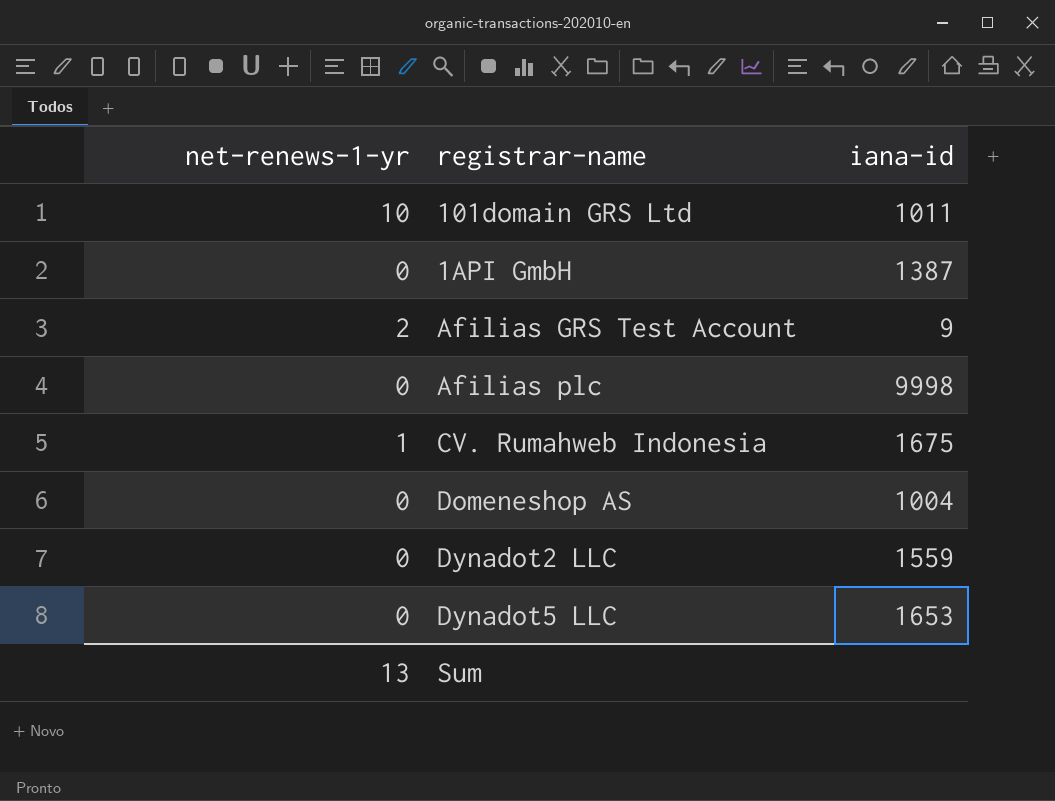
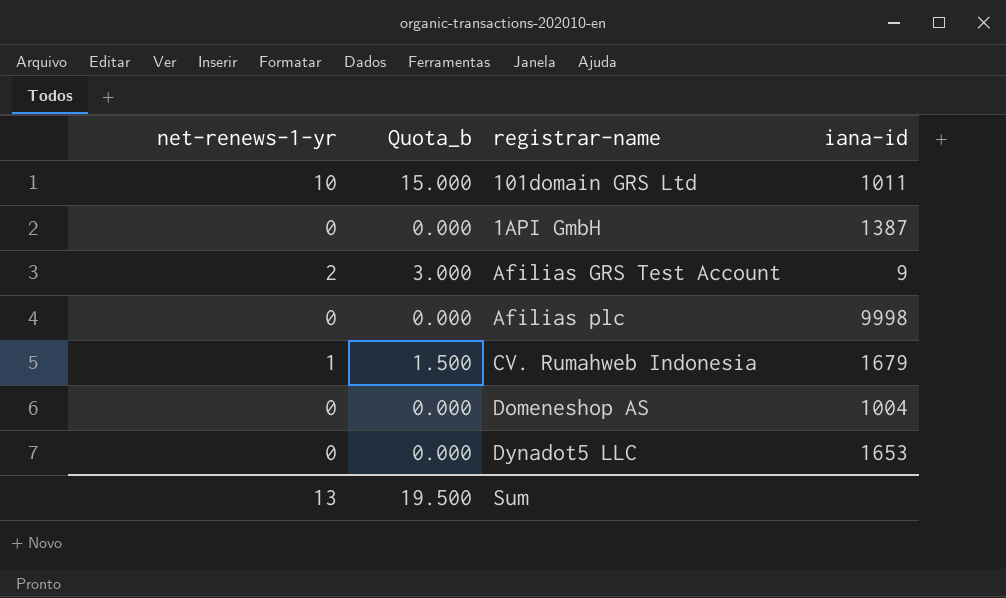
column Quota_b | formula: none -> [net-renews-1-yr] * 1.5
row Dynadot2 LLC: 0 | 1559 -> none
CV. Rumahweb Indonesia | iana-id: 1675 -> 1679

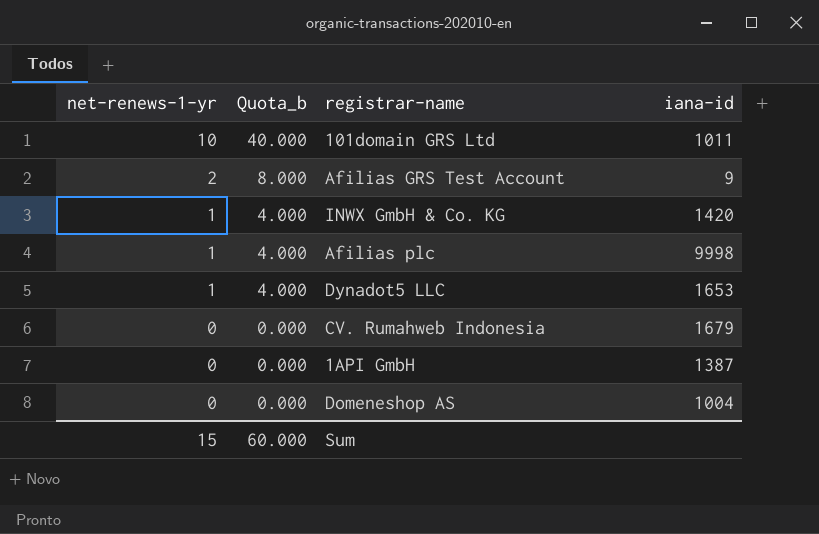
row order: none -> net-renews-1-yr descending
column Quota_b | formula: [net-renews-1-yr] * 1.5 -> [net-renews-1-yr] * 4
row INWX GmbH & Co. KG: none -> 1 | 4.000 | 1420
Afilias plc | net-renews-1-yr: 0 -> 1
Dynadot5 LLC | net-renews-1-yr: 0 -> 1
CV. Rumahweb Indonesia | net-renews-1-yr: 1 -> 0
Sum | net-renews-1-yr: 13 -> 15
Sum | Quota_b: 19.500 -> 60.000

